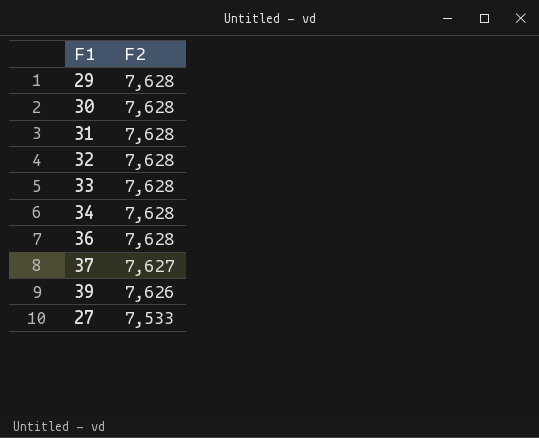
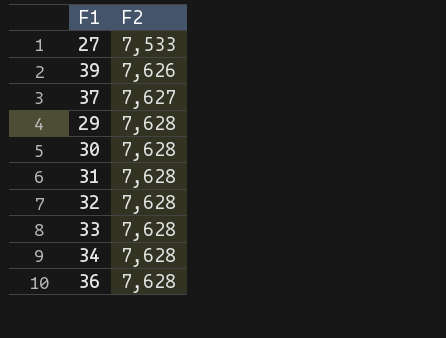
row order: F2 descending -> F2 ascending

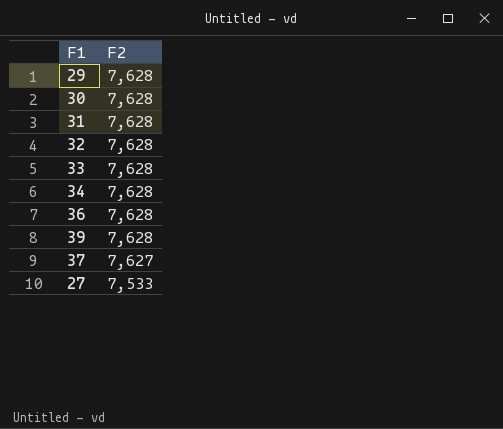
row order: F2 ascending -> F2 descending
39 | F2: 7,626 -> 7,628

